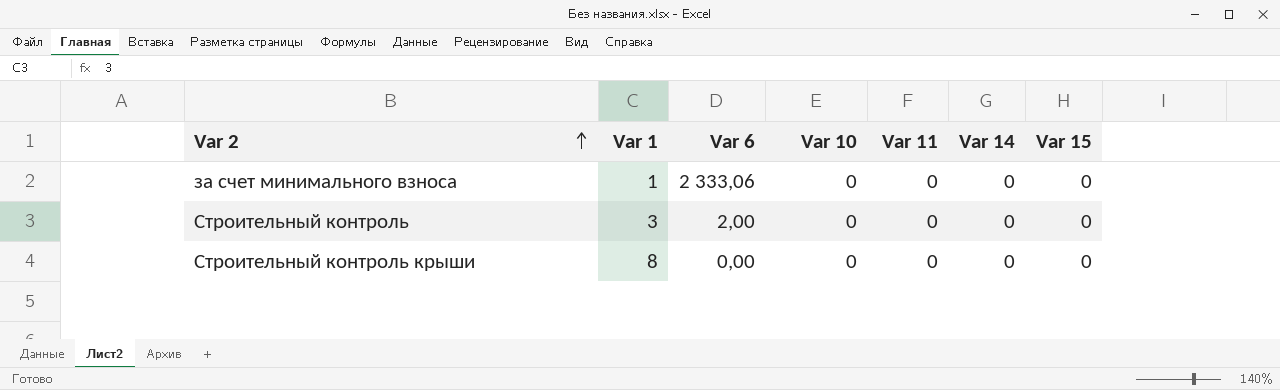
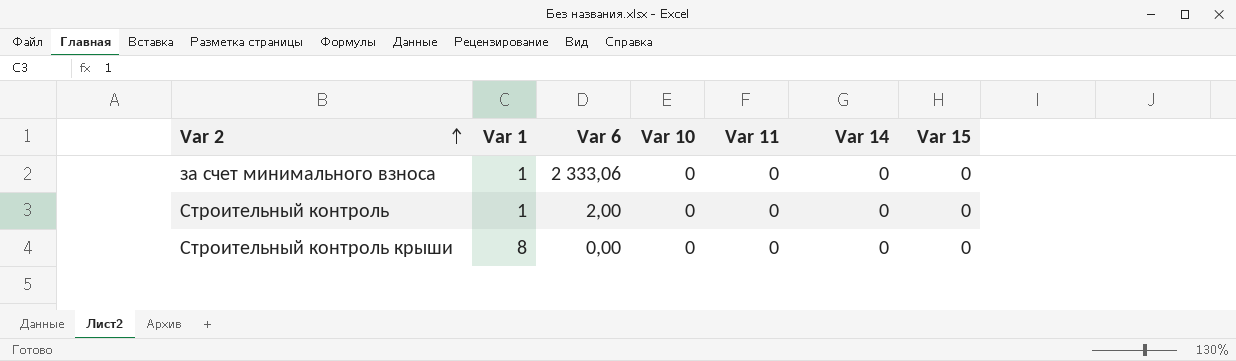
Строительный контроль | Var 1: 3 -> 1

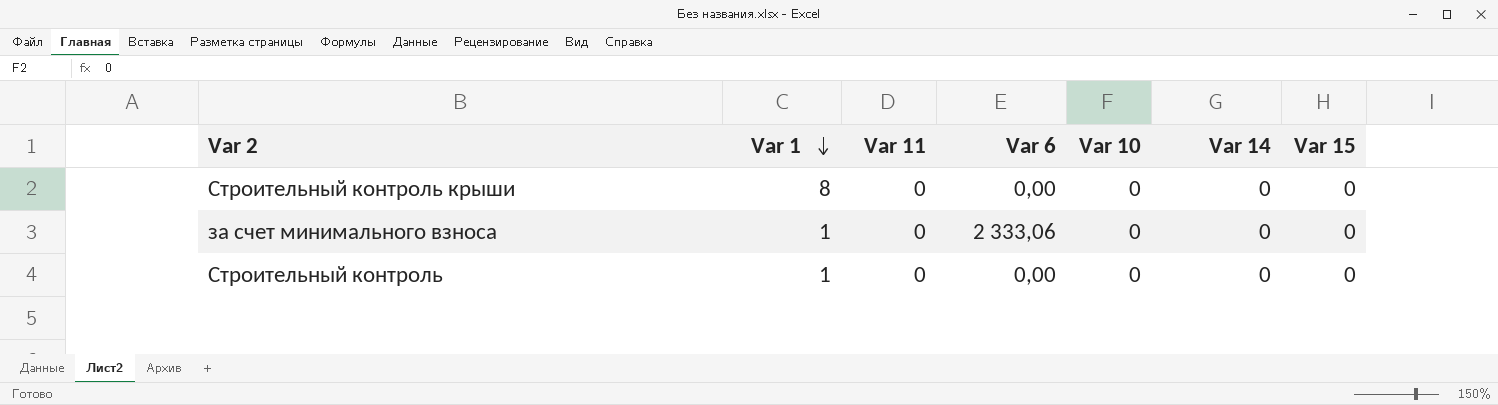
row order: Var 2 ascending -> Var 1 descending
column Var 11 | position: 5 -> 3
Строительный контроль | Var 6: 2,00 -> 0,00

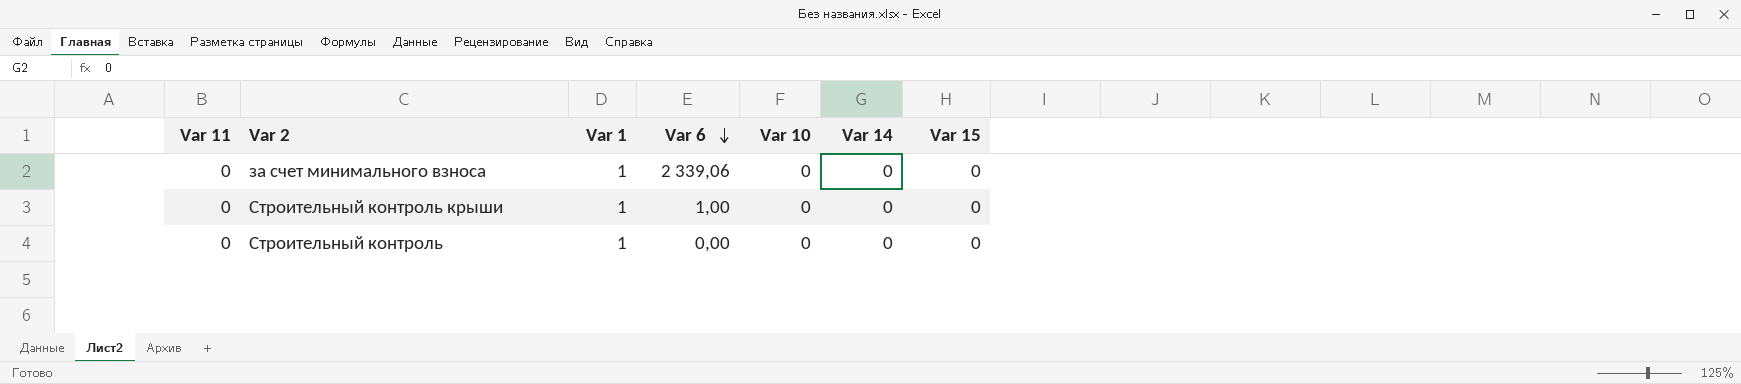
row order: Var 1 descending -> Var 6 descending
column Var 11 | position: 3 -> 1
за счет минимального взноса | Var 6: 2 333,06 -> 2 339,06
Строительный контроль крыши | Var 1: 8 -> 1
Строительный контроль крыши | Var 6: 0,00 -> 1,00

